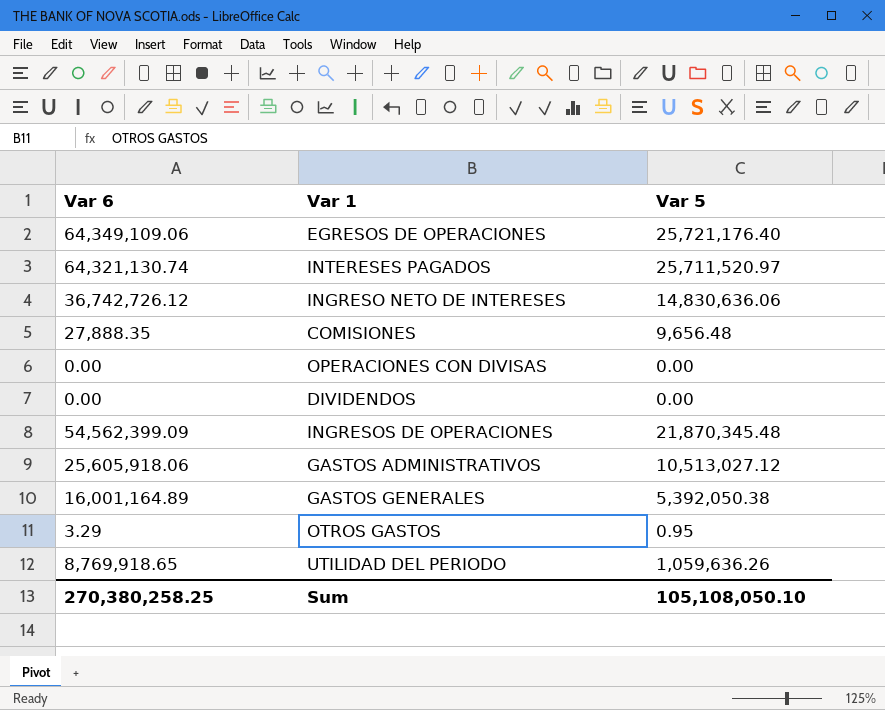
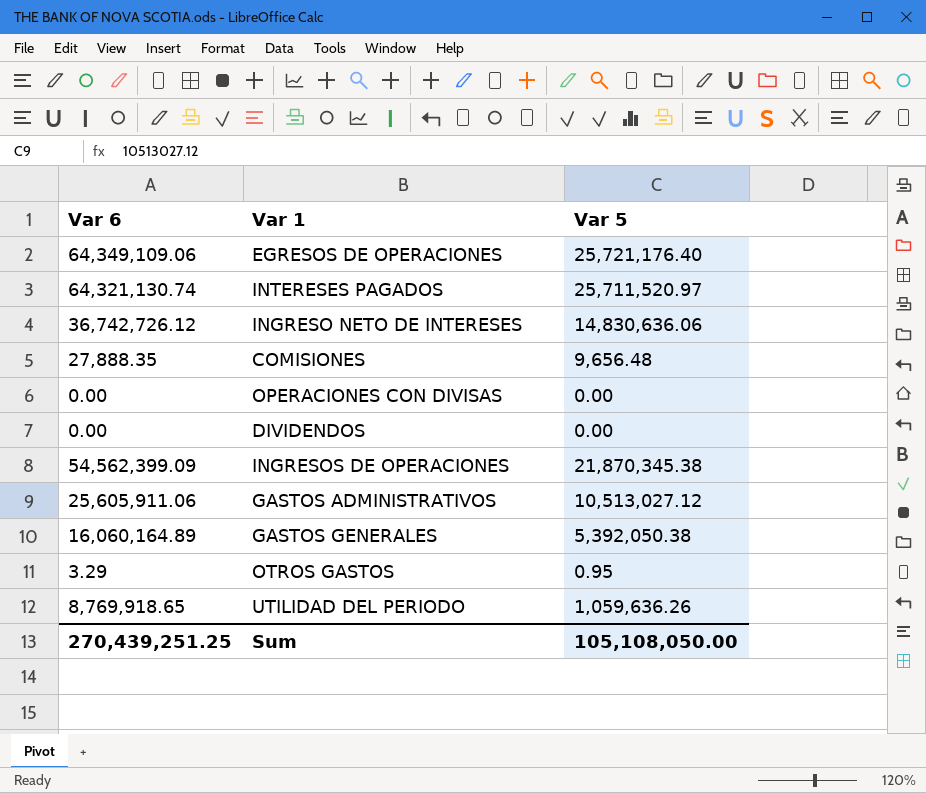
INGRESOS DE OPERACIONES | Var 5: 21,870,345.48 -> 21,870,345.38
GASTOS ADMINISTRATIVOS | Var 6: 25,605,918.06 -> 25,605,911.06
GASTOS GENERALES | Var 6: 16,001,164.89 -> 16,060,164.89
Sum | Var 6: 270,380,258.25 -> 270,439,251.25
Sum | Var 5: 105,108,050.10 -> 105,108,050.00

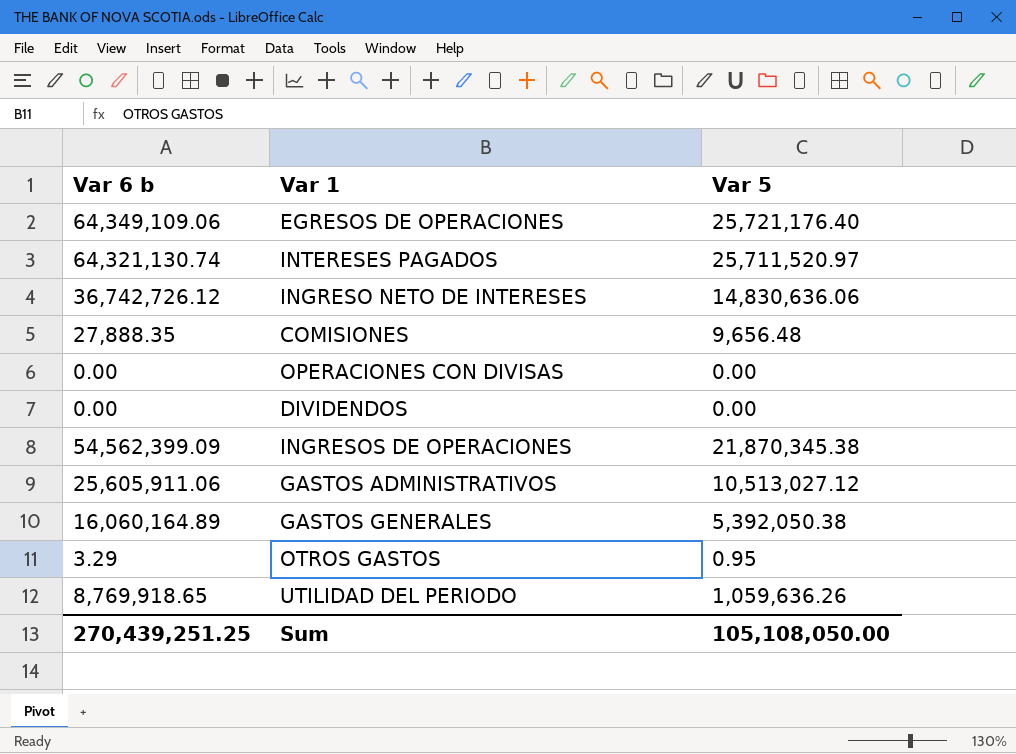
column name: Var 6 -> Var 6 b

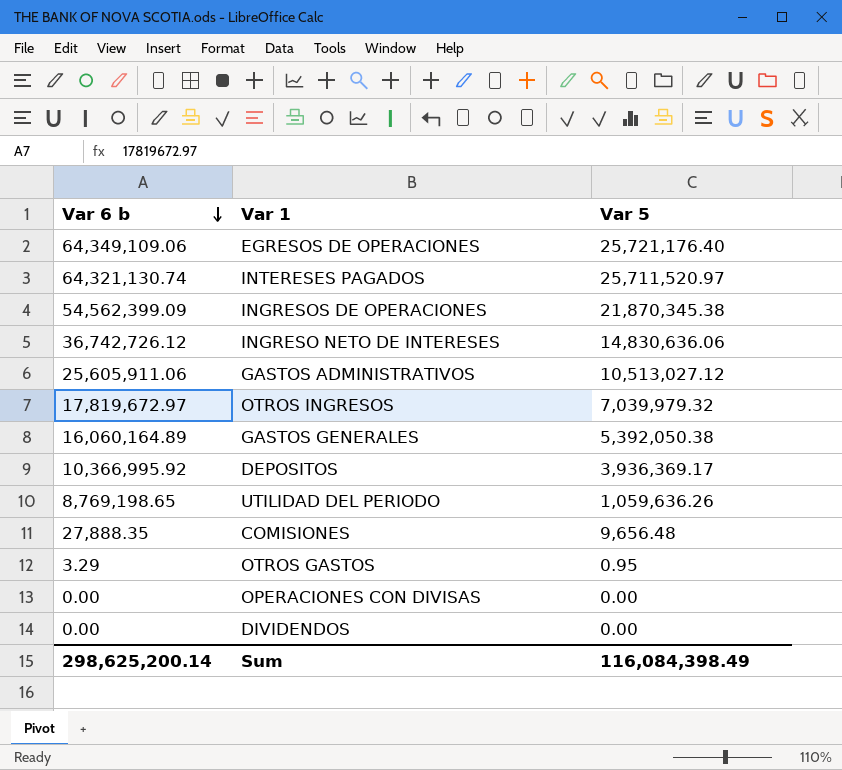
row order: none -> Var 6 b descending
row OTROS INGRESOS: none -> 17,819,672.97 | 7,039,979.32
row DEPOSITOS: none -> 10,366,995.92 | 3,936,369.17
UTILIDAD DEL PERIODO | Var 6 b: 8,769,918.65 -> 8,769,198.65
Sum | Var 6 b: 270,439,251.25 -> 298,625,200.14
Sum | Var 5: 105,108,050.00 -> 116,084,398.49

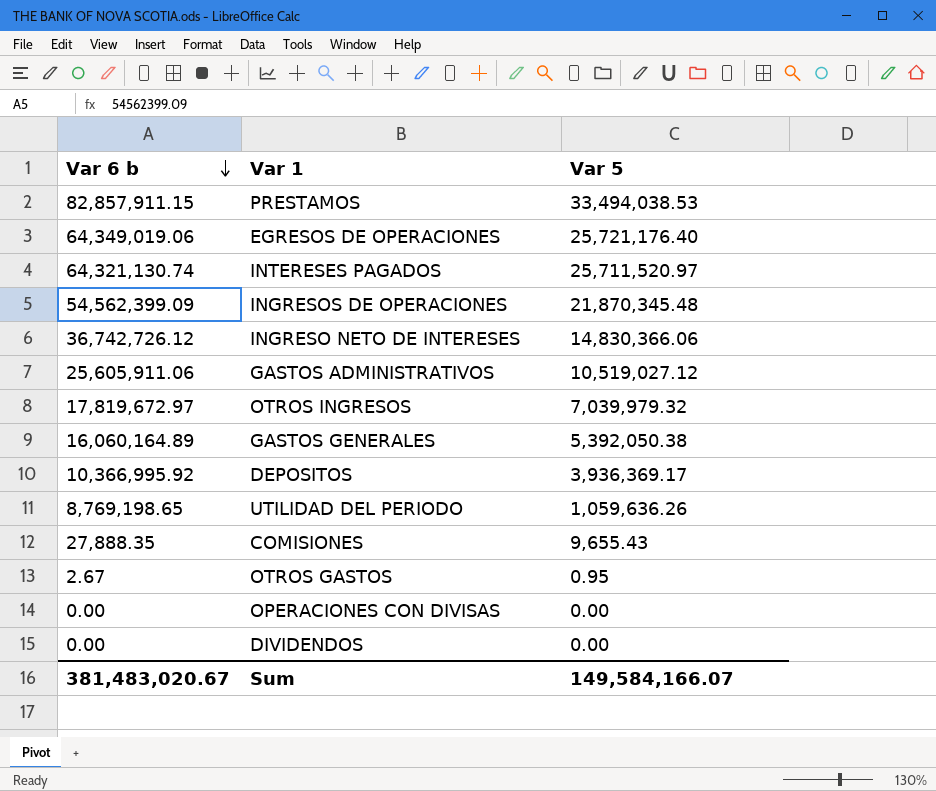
row PRESTAMOS: none -> 82,857,911.15 | 33,494,038.53
EGRESOS DE OPERACIONES | Var 6 b: 64,349,109.06 -> 64,349,019.06
INGRESOS DE OPERACIONES | Var 5: 21,870,345.38 -> 21,870,345.48
INGRESO NETO DE INTERESES | Var 5: 14,830,636.06 -> 14,830,366.06
GASTOS ADMINISTRATIVOS | Var 5: 10,513,027.12 -> 10,519,027.12
COMISIONES | Var 5: 9,656.48 -> 9,655.43
OTROS GASTOS | Var 6 b: 3.29 -> 2.67
Sum | Var 6 b: 298,625,200.14 -> 381,483,020.67
Sum | Var 5: 116,084,398.49 -> 149,584,166.07

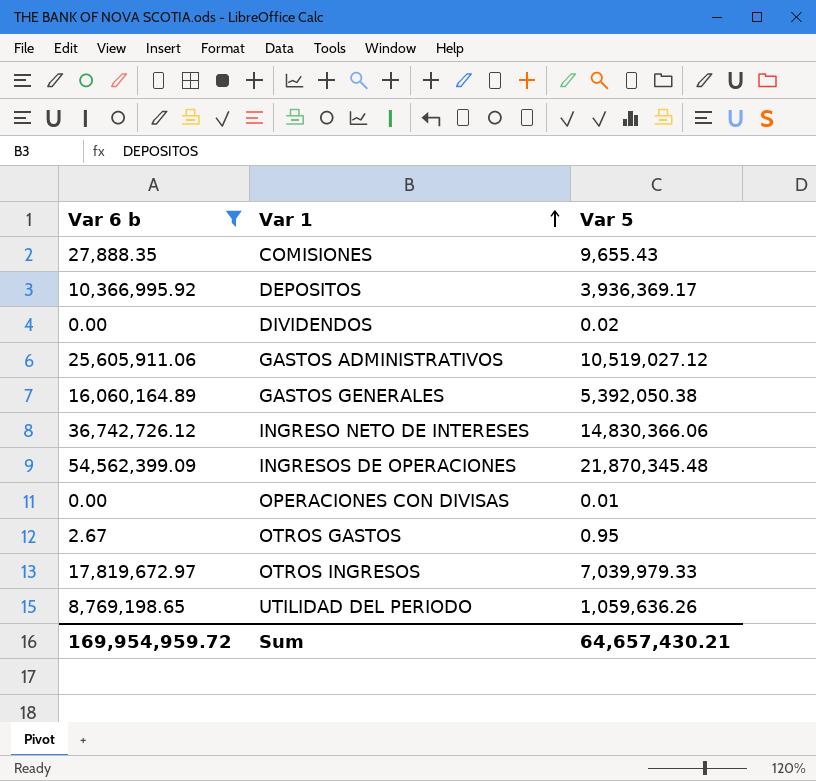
filter: none -> Var 6 b <= 54,562,399.09
row order: Var 6 b descending -> Var 1 ascending
DIVIDENDOS | Var 5: 0.00 -> 0.02
OPERACIONES CON DIVISAS | Var 5: 0.00 -> 0.01
OTROS INGRESOS | Var 5: 7,039,979.32 -> 7,039,979.33
Sum | Var 6 b: 381,483,020.67 -> 169,954,959.72
Sum | Var 5: 149,584,166.07 -> 64,657,430.21

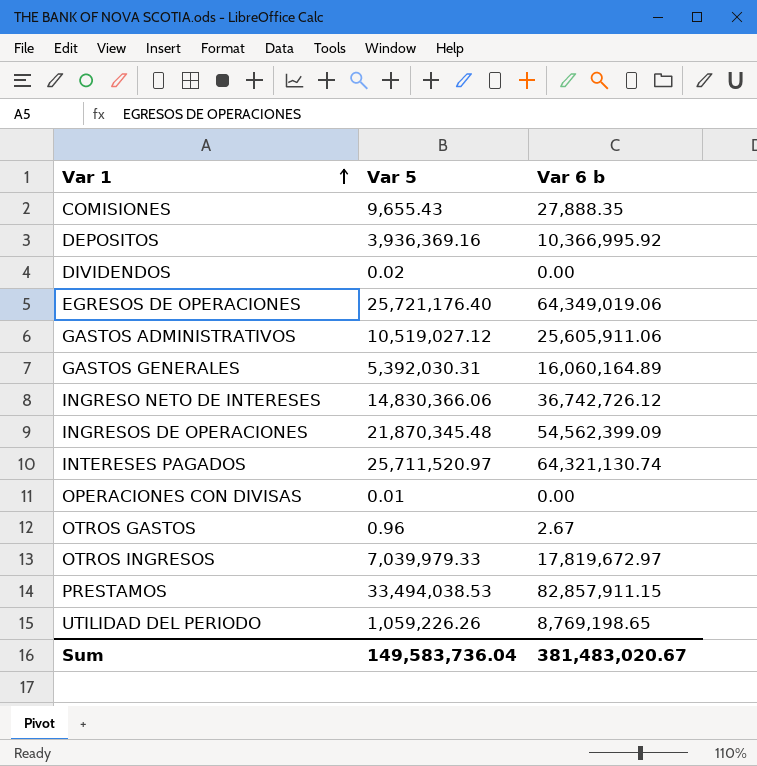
filter: Var 6 b <= 54,562,399.09 -> none
column Var 6 b | position: 1 -> 3
DEPOSITOS | Var 5: 3,936,369.17 -> 3,936,369.16
GASTOS GENERALES | Var 5: 5,392,050.38 -> 5,392,030.31
OTROS GASTOS | Var 5: 0.95 -> 0.96
UTILIDAD DEL PERIODO | Var 5: 1,059,636.26 -> 1,059,226.26
Sum | Var 5: 64,657,430.21 -> 149,583,736.04
Sum | Var 6 b: 169,954,959.72 -> 381,483,020.67

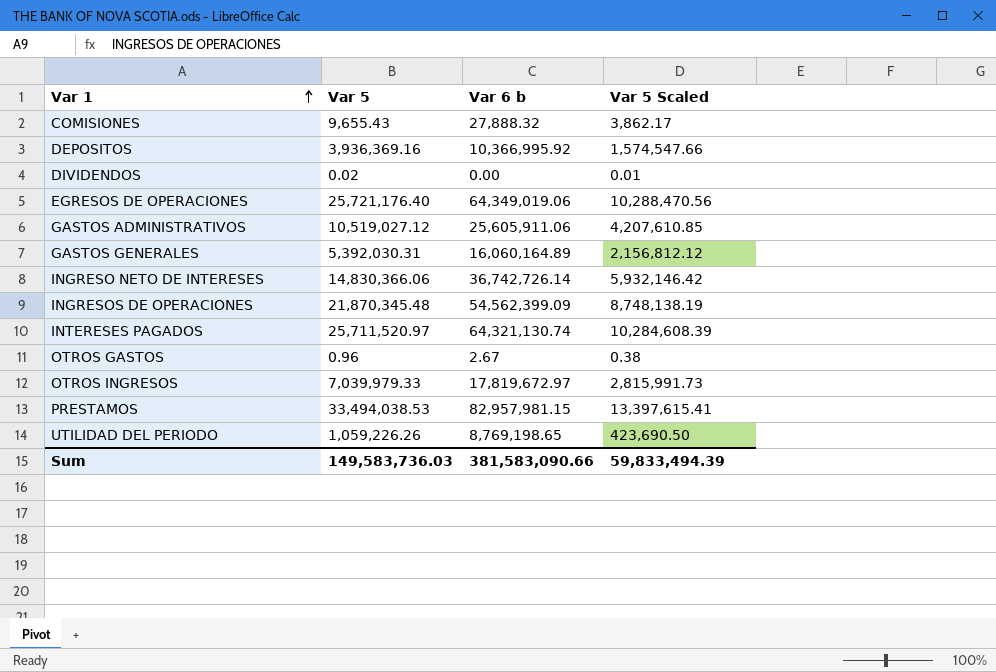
column Var 5 Scaled | formula: none -> [Var 5] * 0.4
row OPERACIONES CON DIVISAS: 0.01 | 0.00 -> none
COMISIONES | Var 6 b: 27,888.35 -> 27,888.32
INGRESO NETO DE INTERESES | Var 6 b: 36,742,726.12 -> 36,742,726.14
PRESTAMOS | Var 6 b: 82,857,911.15 -> 82,957,981.15
Sum | Var 5: 149,583,736.04 -> 149,583,736.03
Sum | Var 6 b: 381,483,020.67 -> 381,583,090.66

